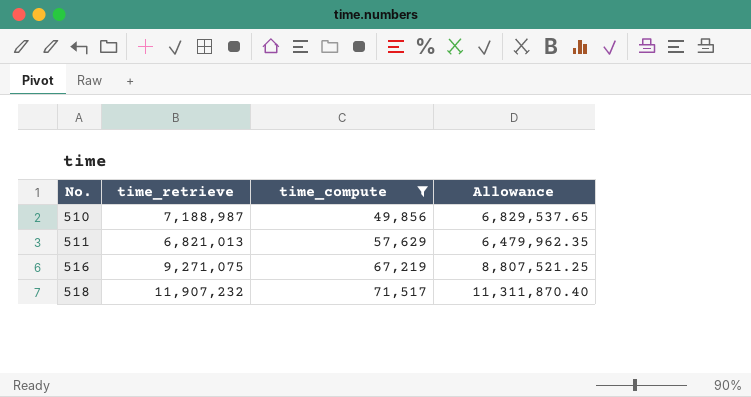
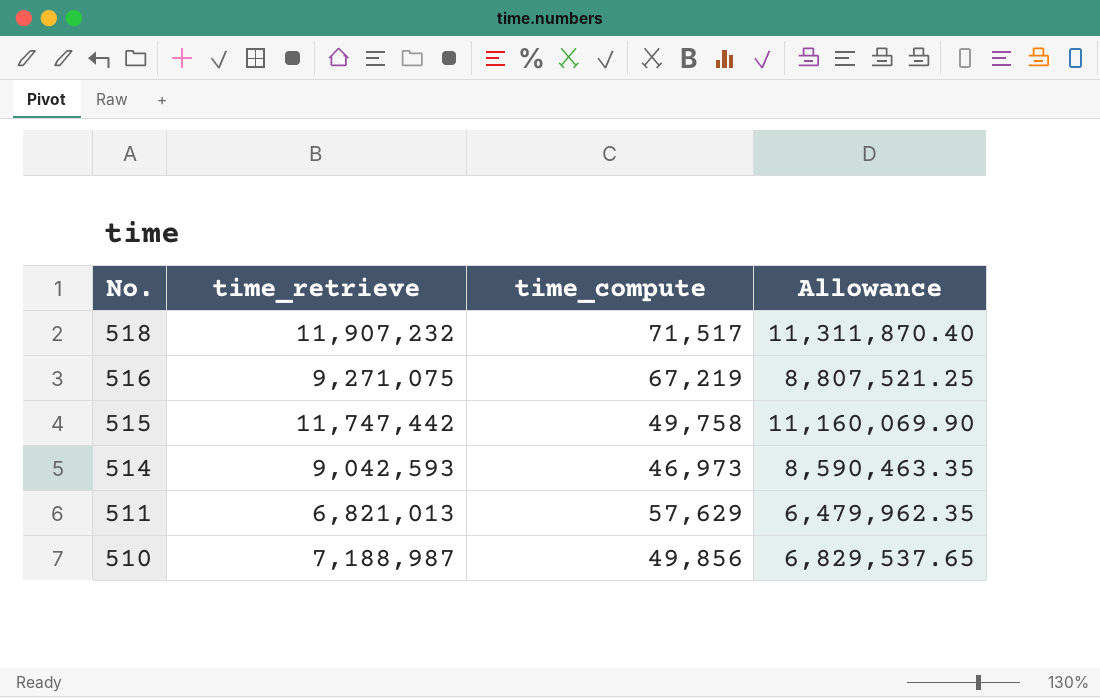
filter: time_compute >= 49,856 -> none
row order: No. ascending -> No. descending

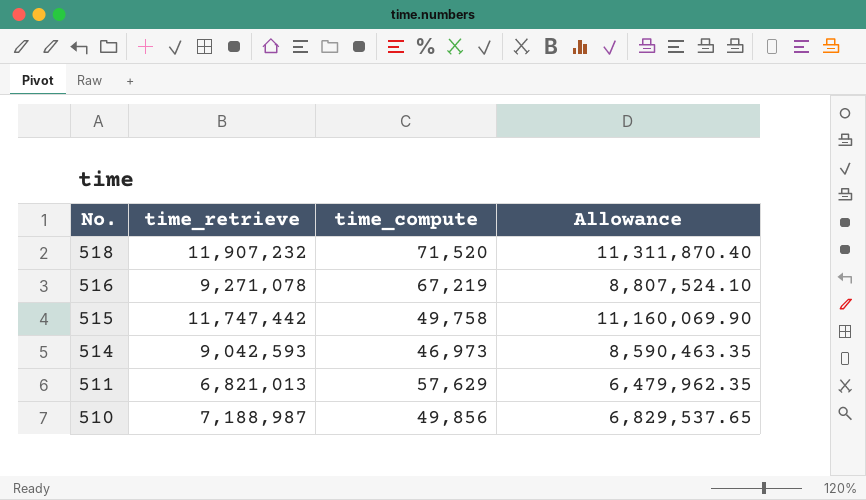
518 | time_compute: 71,517 -> 71,520
516 | time_retrieve: 9,271,075 -> 9,271,078
516 | Allowance: 8,807,521.25 -> 8,807,524.10

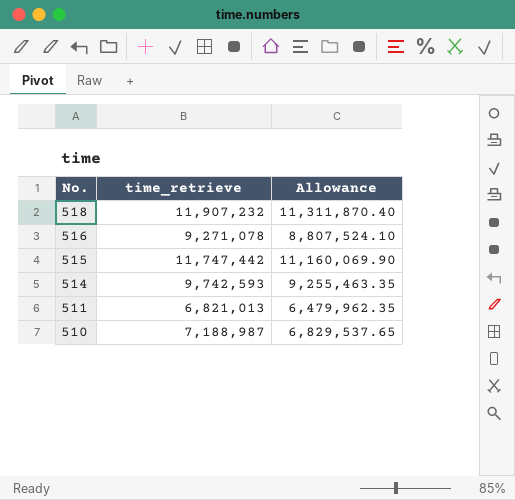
column time_compute | position: 3 -> none
514 | time_retrieve: 9,042,593 -> 9,742,593
514 | Allowance: 8,590,463.35 -> 9,255,463.35

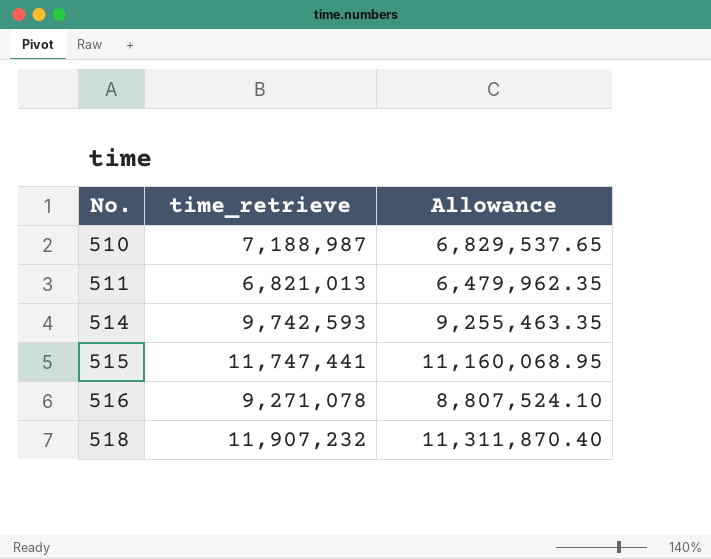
row order: No. descending -> No. ascending
515 | time_retrieve: 11,747,442 -> 11,747,441
515 | Allowance: 11,160,069.90 -> 11,160,068.95

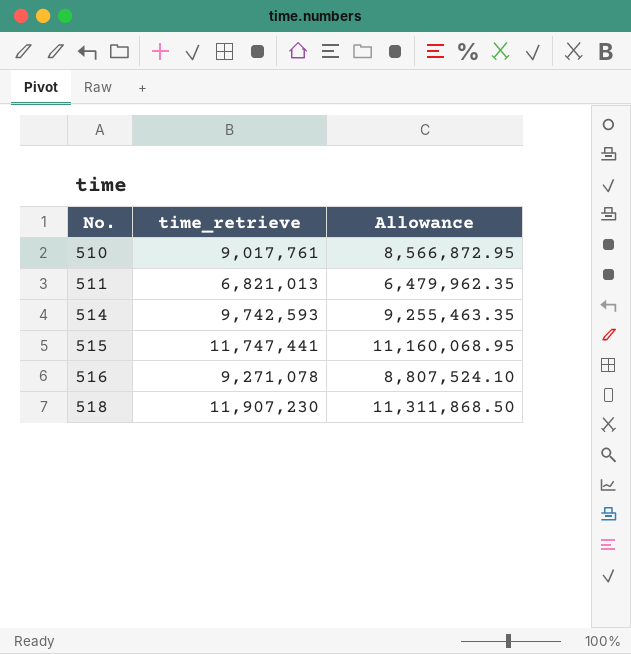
510 | time_retrieve: 7,188,987 -> 9,017,761
510 | Allowance: 6,829,537.65 -> 8,566,872.95
518 | time_retrieve: 11,907,232 -> 11,907,230
518 | Allowance: 11,311,870.40 -> 11,311,868.50

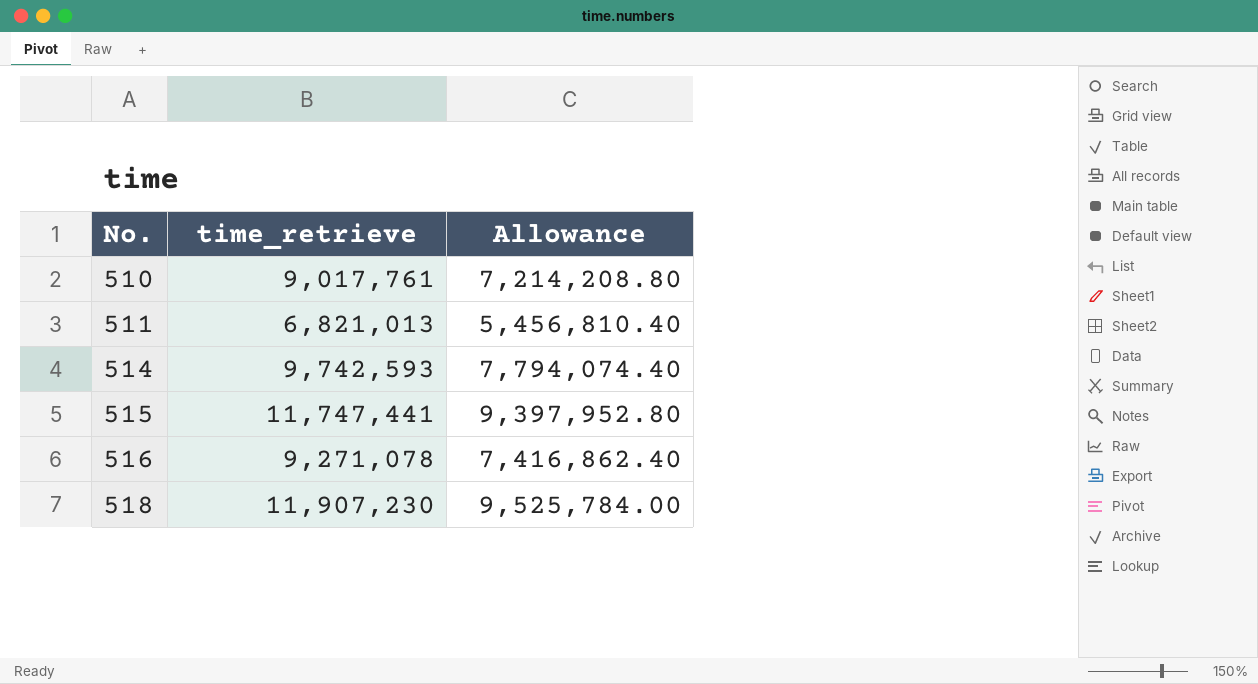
column Allowance | formula: [time_retrieve] * 0.95 -> [time_retrieve] * 0.8

